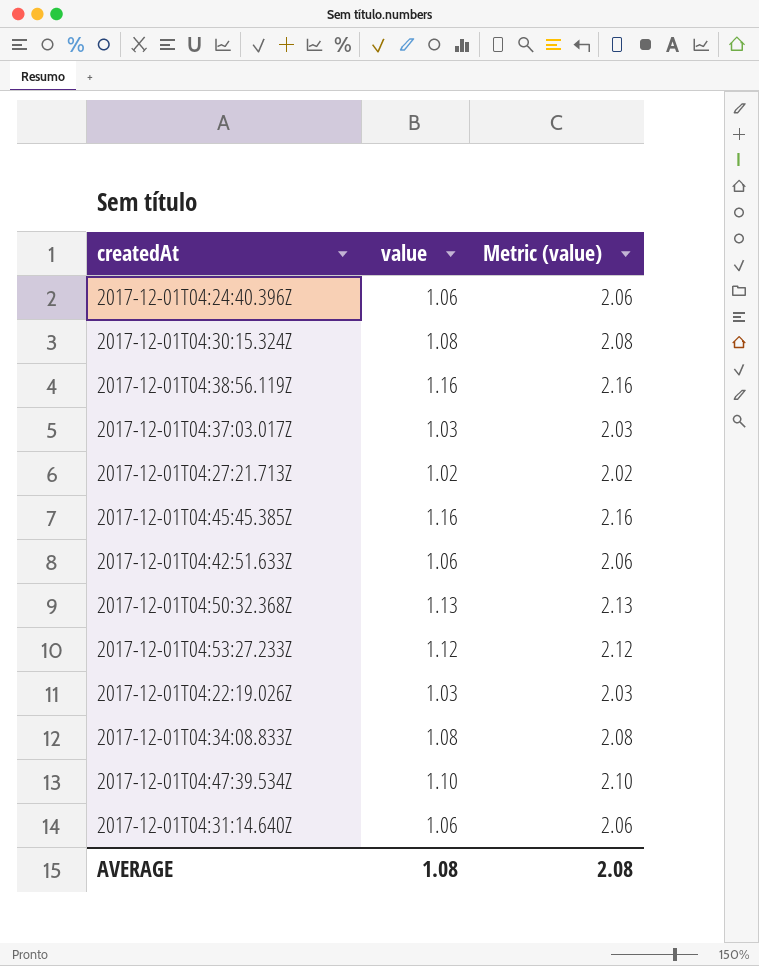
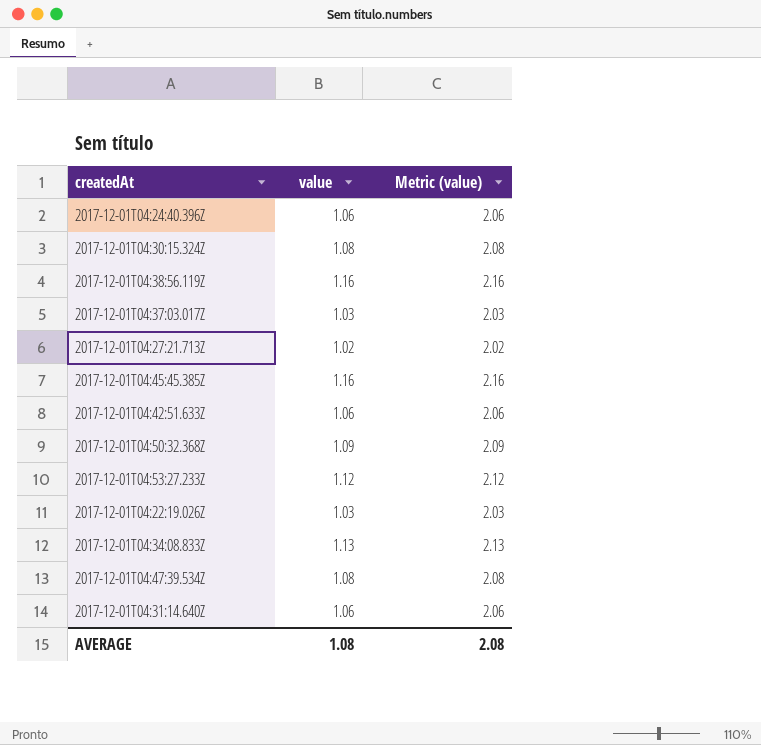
2017-12-01T04:50:32.368Z | value: 1.13 -> 1.09
2017-12-01T04:50:32.368Z | Metric (value): 2.13 -> 2.09
2017-12-01T04:34:08.833Z | value: 1.08 -> 1.13
2017-12-01T04:34:08.833Z | Metric (value): 2.08 -> 2.13
2017-12-01T04:47:39.534Z | value: 1.10 -> 1.08
2017-12-01T04:47:39.534Z | Metric (value): 2.10 -> 2.08

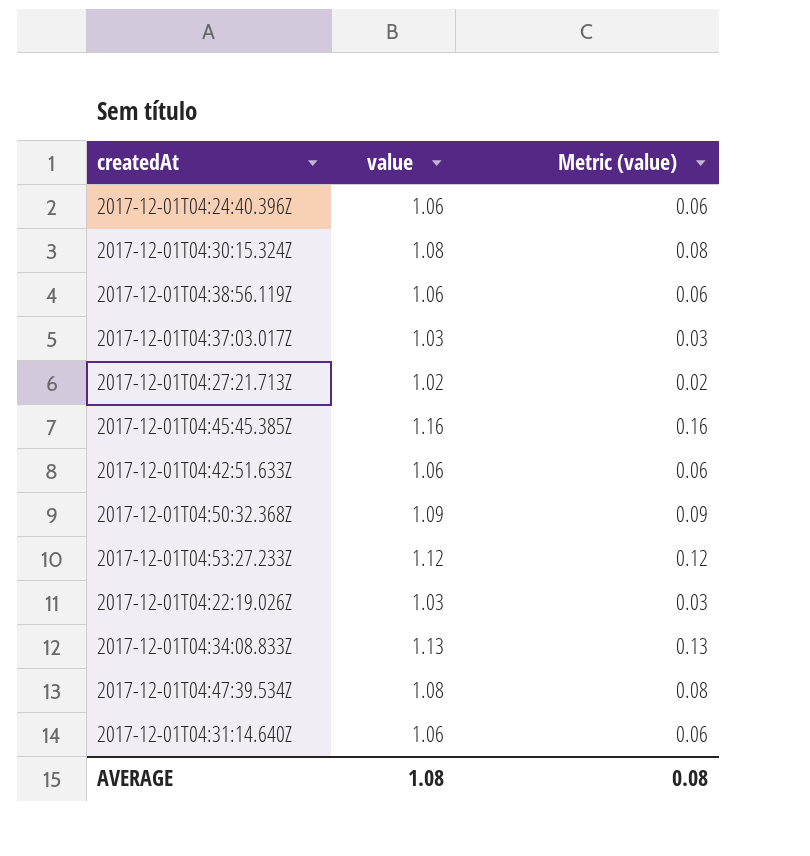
column Metric (value) | formula: [value] + 1 -> [value] - 1
2017-12-01T04:38:56.119Z | value: 1.16 -> 1.06
AVERAGE | Metric (value): 2.08 -> 0.08

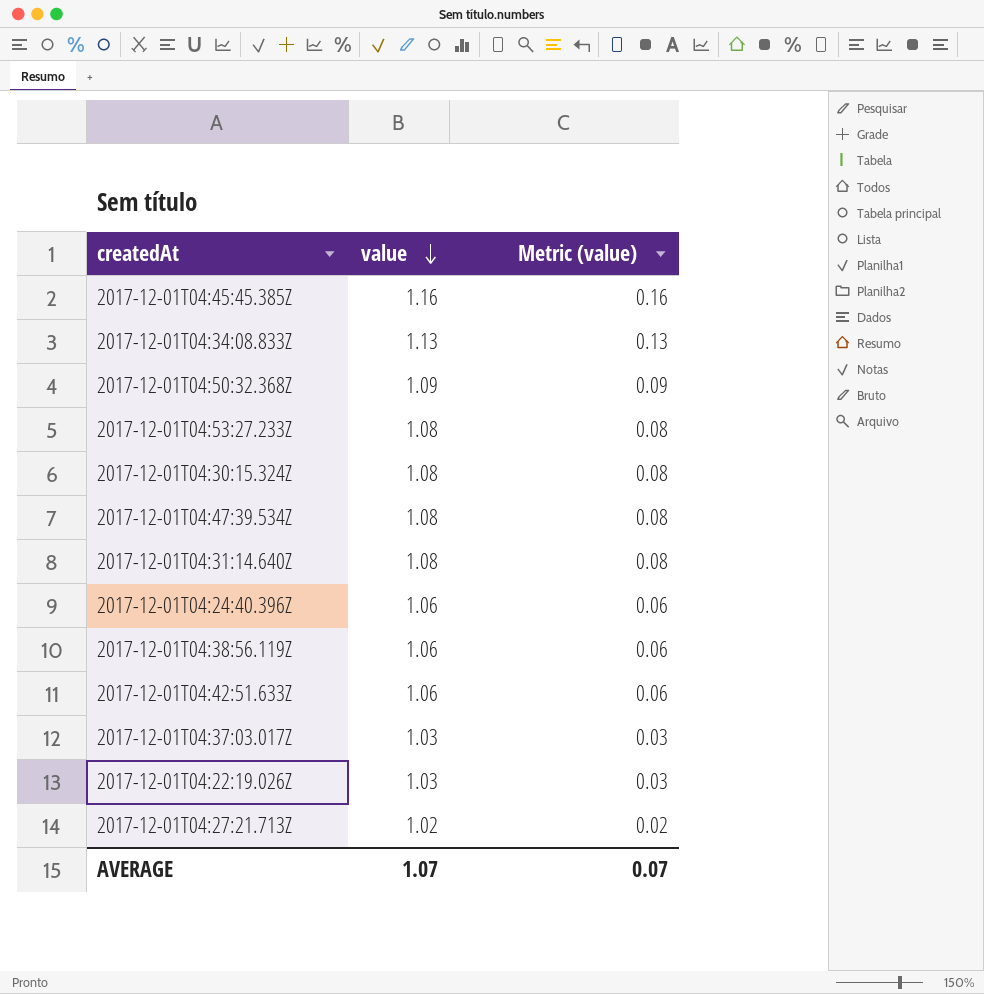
row order: none -> value descending
2017-12-01T04:53:27.233Z | value: 1.12 -> 1.08
2017-12-01T04:53:27.233Z | Metric (value): 0.12 -> 0.08
2017-12-01T04:31:14.640Z | value: 1.06 -> 1.08
2017-12-01T04:31:14.640Z | Metric (value): 0.06 -> 0.08
AVERAGE | value: 1.08 -> 1.07
AVERAGE | Metric (value): 0.08 -> 0.07

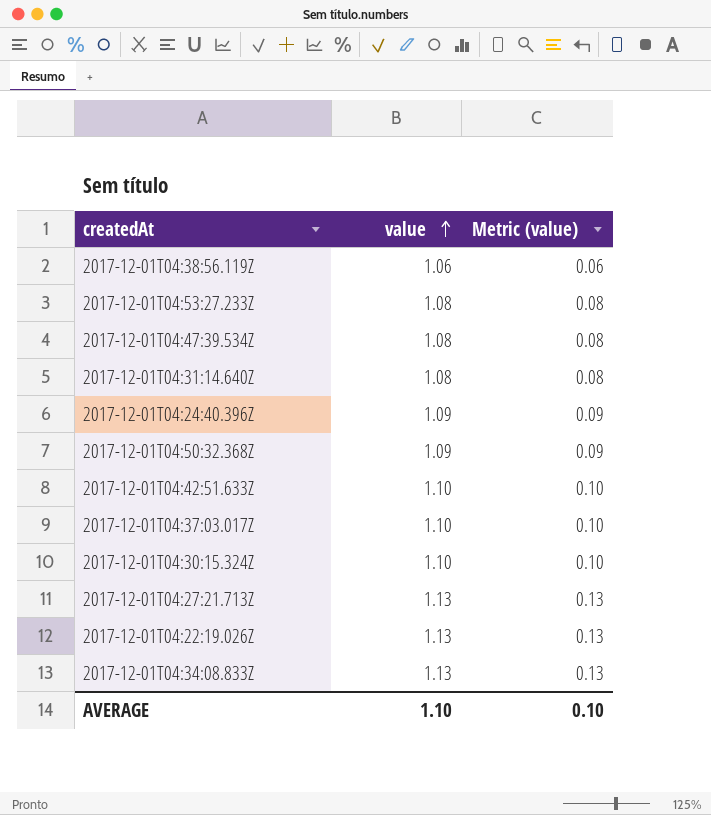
row order: value descending -> value ascending
row 2017-12-01T04:45:45.385Z: 1.16 | 0.16 -> none
2017-12-01T04:24:40.396Z | value: 1.06 -> 1.09
2017-12-01T04:24:40.396Z | Metric (value): 0.06 -> 0.09
2017-12-01T04:42:51.633Z | value: 1.06 -> 1.10
2017-12-01T04:42:51.633Z | Metric (value): 0.06 -> 0.10
2017-12-01T04:37:03.017Z | value: 1.03 -> 1.10
2017-12-01T04:37:03.017Z | Metric (value): 0.03 -> 0.10
2017-12-01T04:30:15.324Z | value: 1.08 -> 1.10
2017-12-01T04:30:15.324Z | Metric (value): 0.08 -> 0.10
2017-12-01T04:27:21.713Z | value: 1.02 -> 1.13
2017-12-01T04:27:21.713Z | Metric (value): 0.02 -> 0.13
2017-12-01T04:22:19.026Z | value: 1.03 -> 1.13
2017-12-01T04:22:19.026Z | Metric (value): 0.03 -> 0.13
AVERAGE | value: 1.07 -> 1.10
AVERAGE | Metric (value): 0.07 -> 0.10

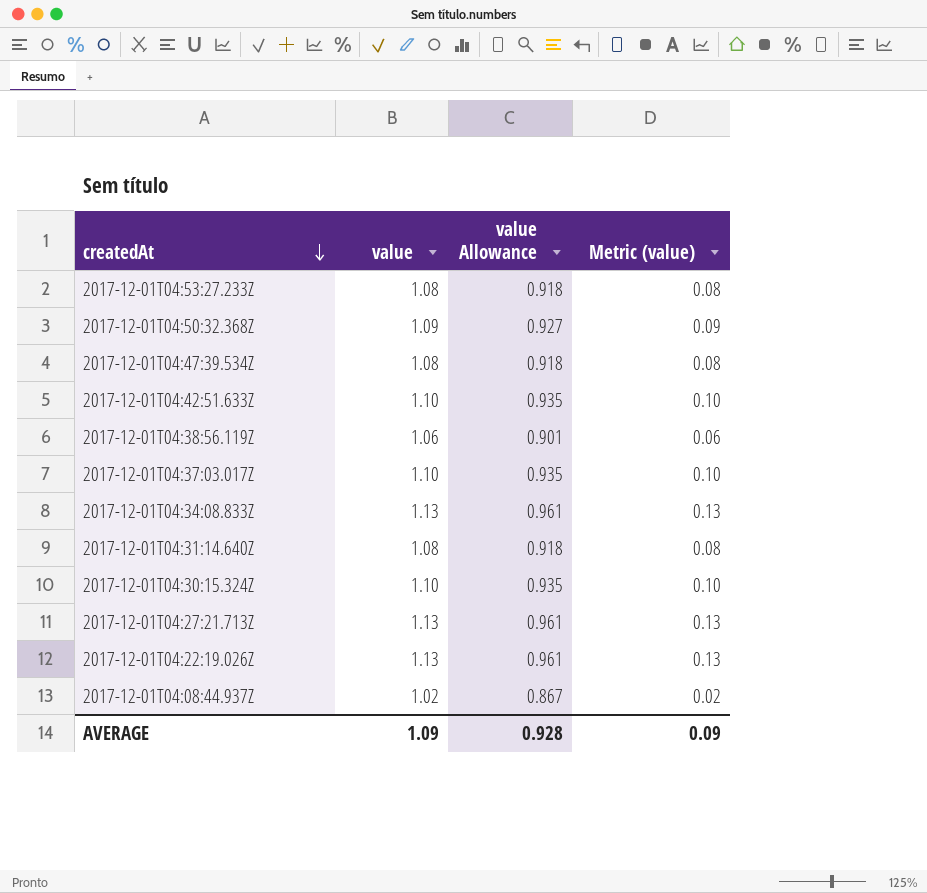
row order: value ascending -> createdAt descending
column value Allowance | formula: none -> [value] * 0.85
row 2017-12-01T04:24:40.396Z: 1.09 | 0.09 -> none
row 2017-12-01T04:08:44.937Z: none -> 1.02 | 0.867 | 0.02
AVERAGE | value: 1.10 -> 1.09
AVERAGE | Metric (value): 0.10 -> 0.09

